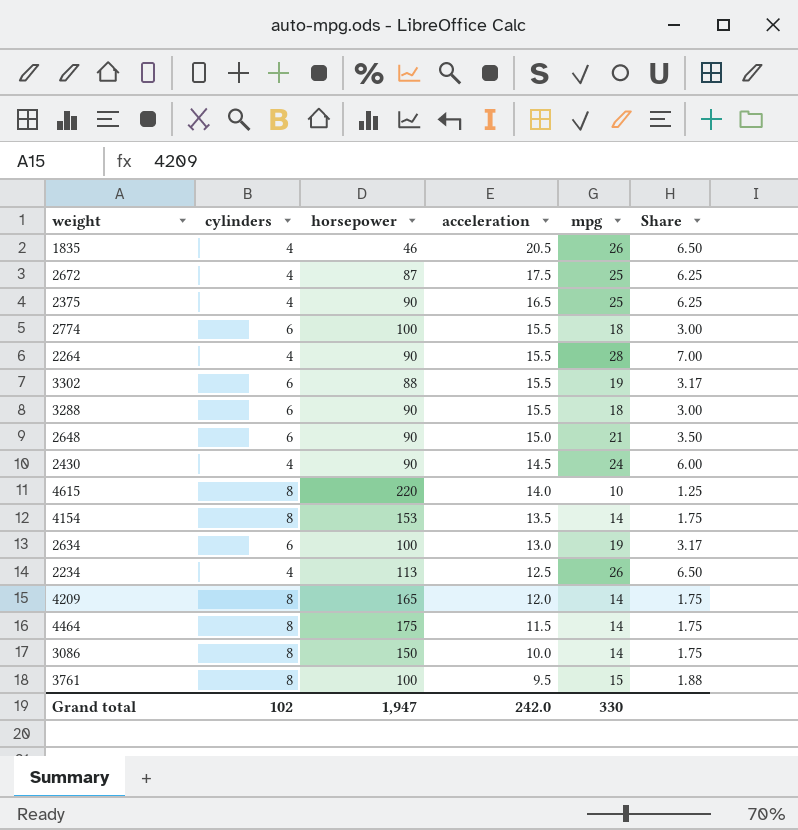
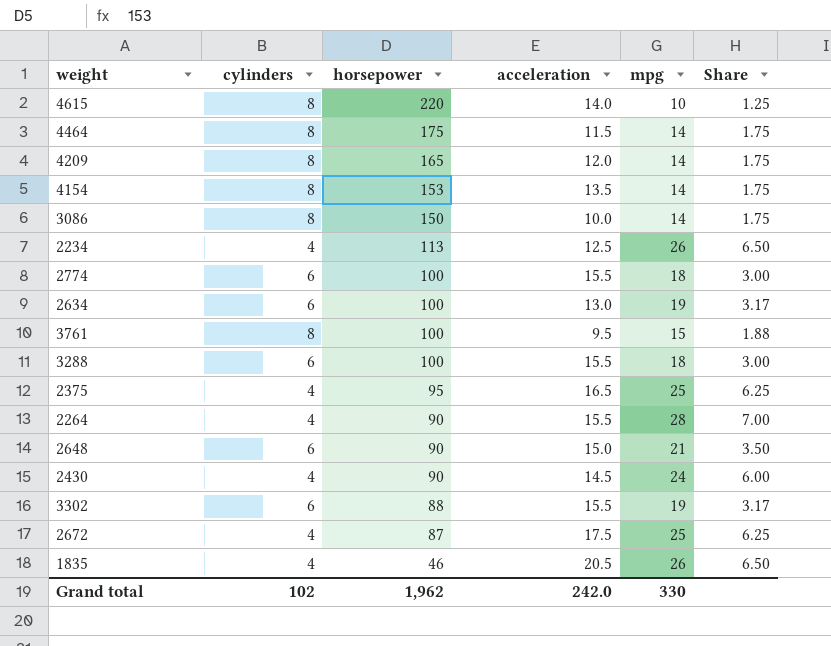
row order: acceleration descending -> horsepower descending
3288 | horsepower: 90 -> 100
2375 | horsepower: 90 -> 95
Grand total | horsepower: 1,947 -> 1,962

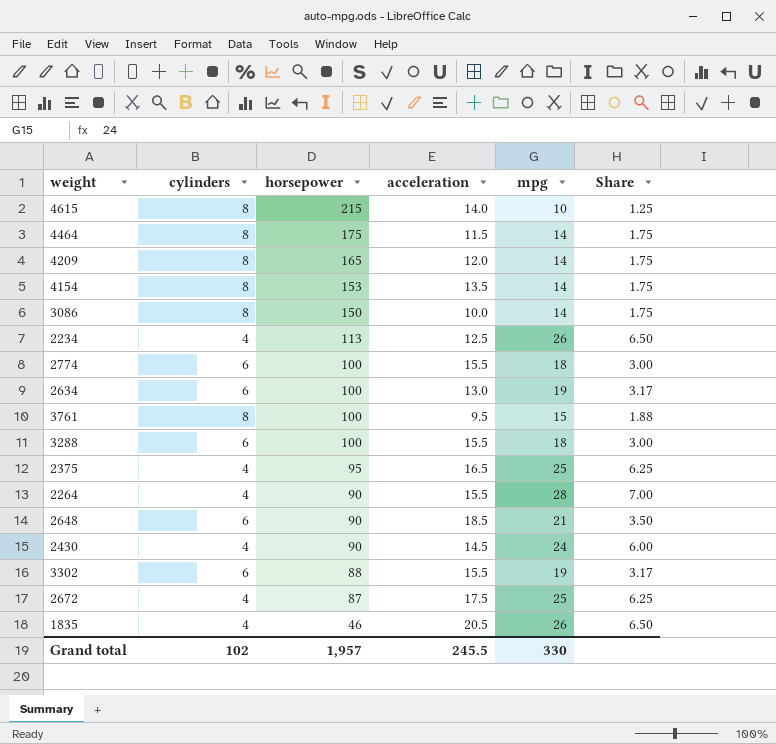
4615 | horsepower: 220 -> 215
2648 | acceleration: 15.0 -> 18.5
Grand total | horsepower: 1,962 -> 1,957
Grand total | acceleration: 242.0 -> 245.5

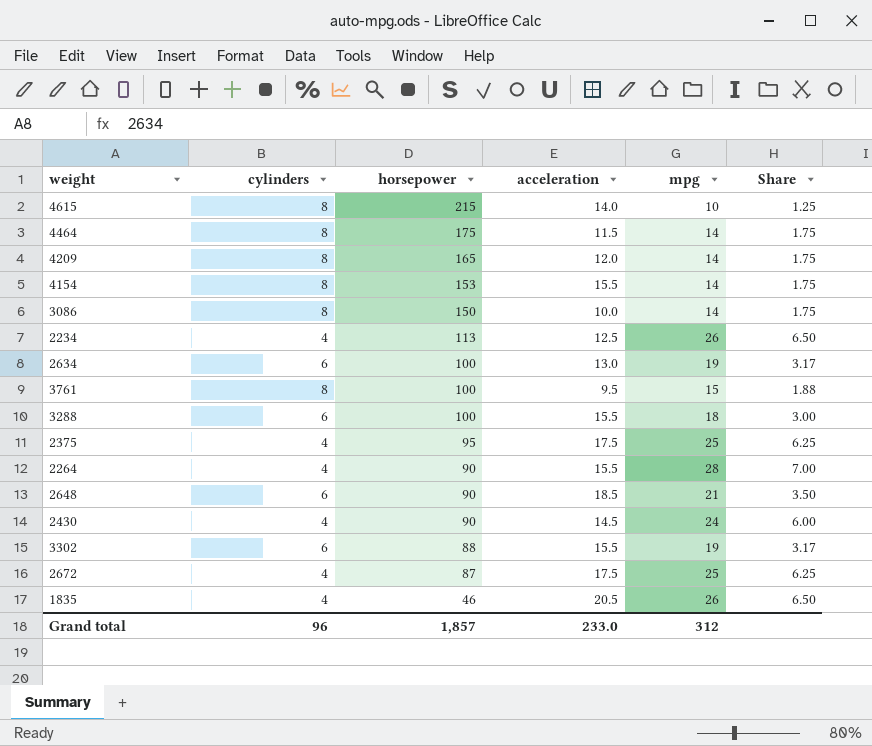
row 2774: 6 | 100 | 15.5 | 18 | 3.00 -> none
4154 | acceleration: 13.5 -> 15.5
2375 | acceleration: 16.5 -> 17.5
Grand total | cylinders: 102 -> 96
Grand total | horsepower: 1,957 -> 1,857
Grand total | acceleration: 245.5 -> 233.0
Grand total | mpg: 330 -> 312

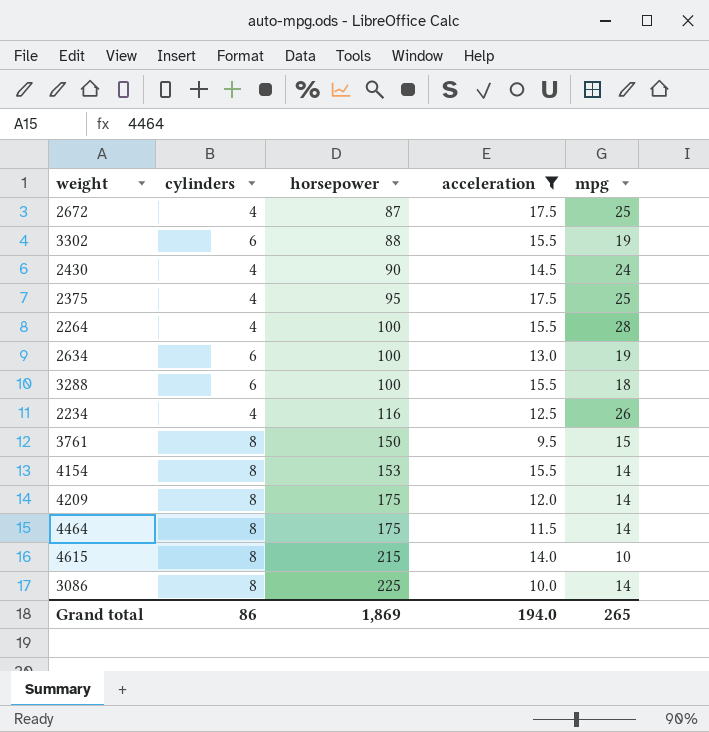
filter: none -> acceleration <= 17.5
row order: horsepower descending -> horsepower ascending
column Share | formula: [mpg] / [cylinders] -> none
2264 | horsepower: 90 -> 100
2234 | horsepower: 113 -> 116
3761 | horsepower: 100 -> 150
4209 | horsepower: 165 -> 175
3086 | horsepower: 150 -> 225
Grand total | cylinders: 96 -> 86
Grand total | horsepower: 1,857 -> 1,869
Grand total | acceleration: 233.0 -> 194.0
Grand total | mpg: 312 -> 265

